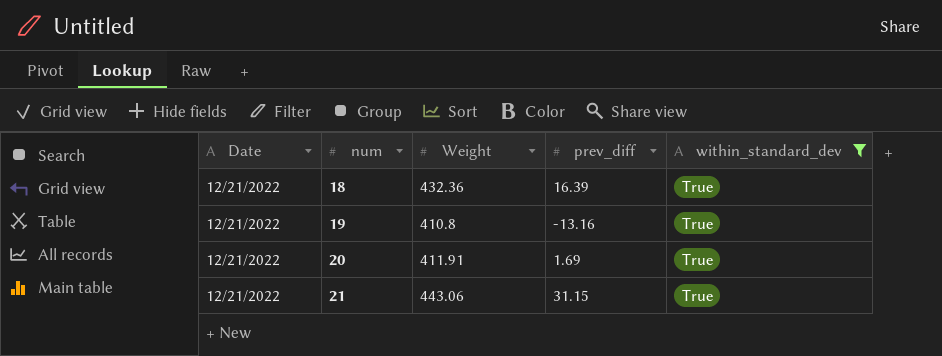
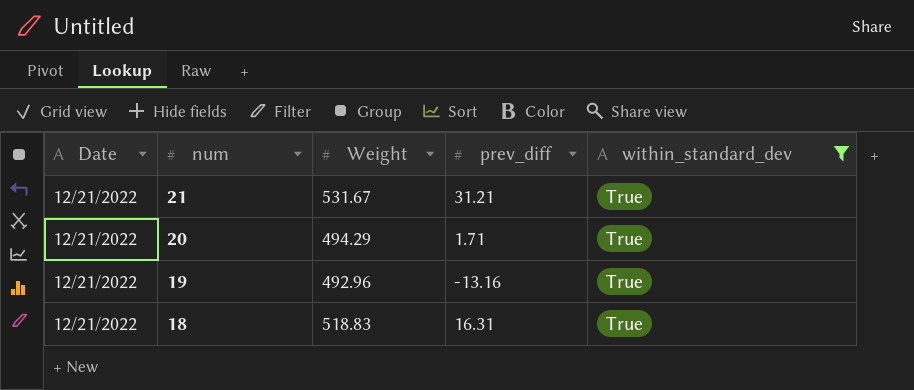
row order: num ascending -> num descending
21 | Weight: 443.06 -> 531.67
21 | prev_diff: 31.15 -> 31.21
20 | Weight: 411.91 -> 494.29
20 | prev_diff: 1.69 -> 1.71
19 | Weight: 410.8 -> 492.96
18 | Weight: 432.36 -> 518.83
18 | prev_diff: 16.39 -> 16.31

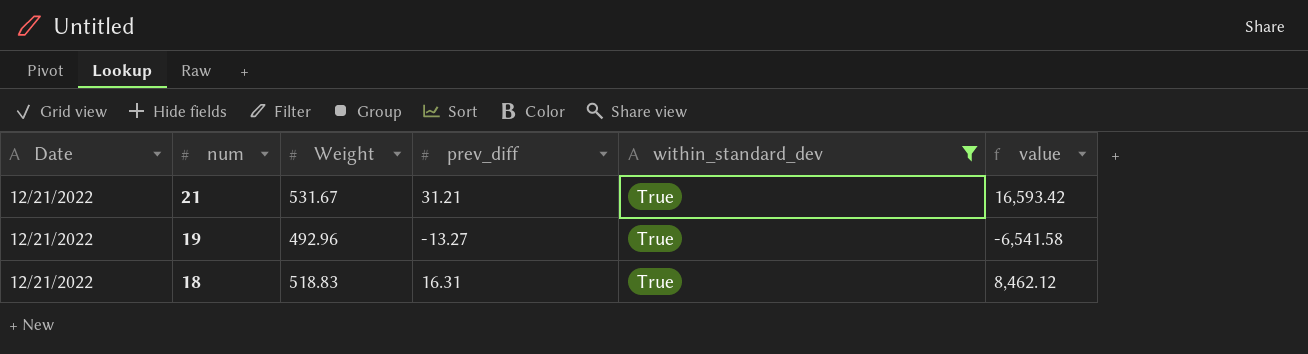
column value | formula: none -> [Weight] * [prev_diff]
row 20: 12/21/2022 | 494.29 | 1.71 | True -> none
19 | prev_diff: -13.16 -> -13.27

